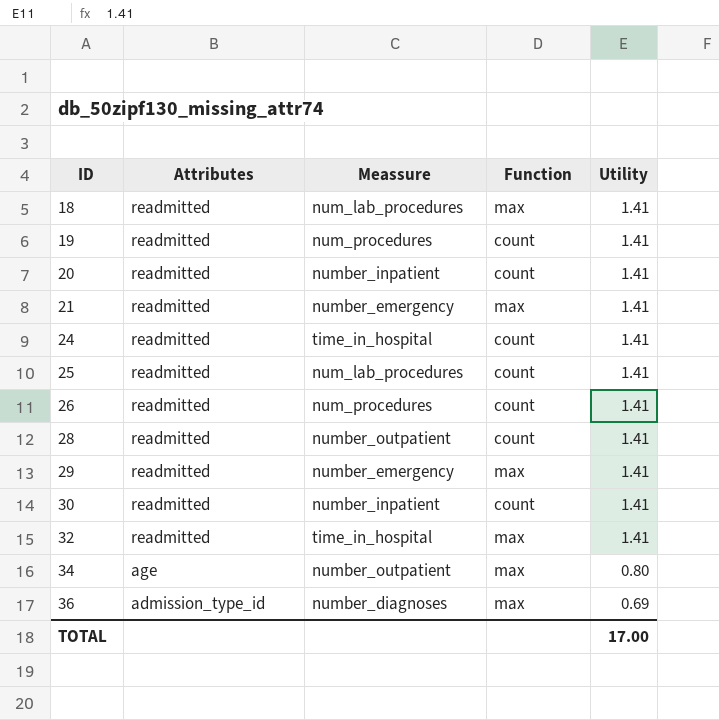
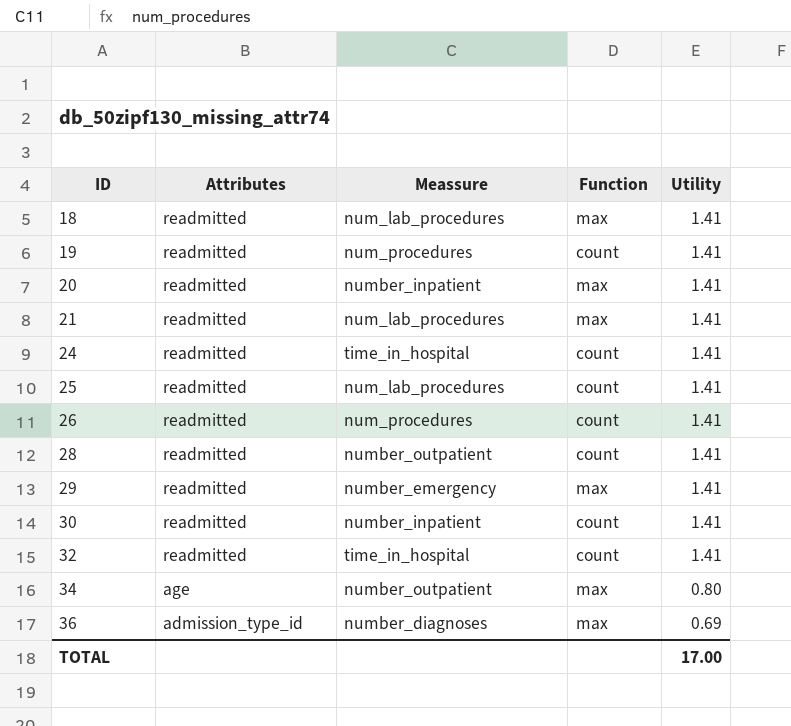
20 | Function: count -> max
21 | Meassure: number_emergency -> num_lab_procedures
32 | Function: max -> count

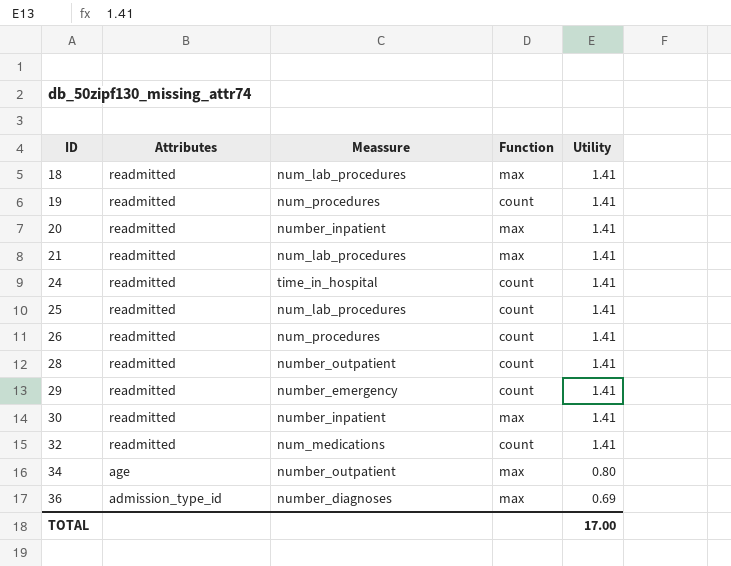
29 | Function: max -> count
30 | Function: count -> max
32 | Meassure: time_in_hospital -> num_medications

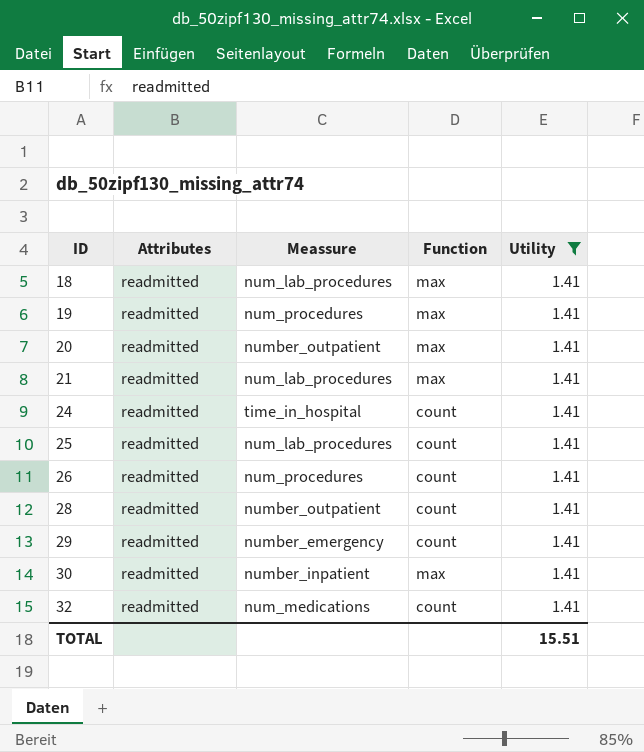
filter: none -> Utility = 1.41
19 | Function: count -> max
20 | Meassure: number_inpatient -> number_outpatient
TOTAL | Utility: 17.00 -> 15.51

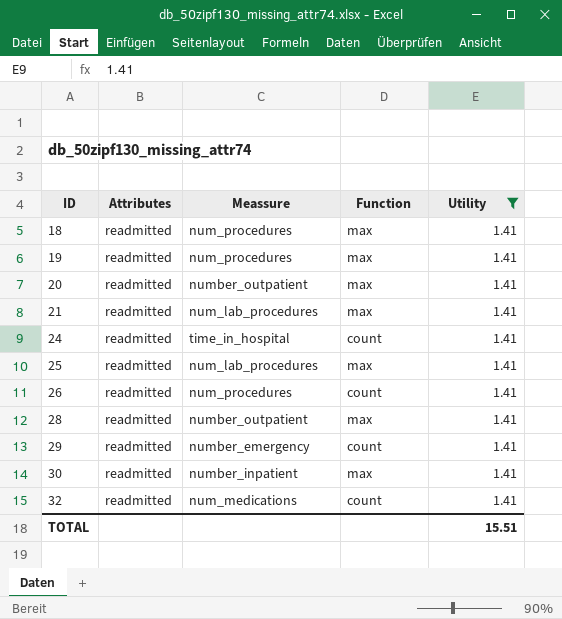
18 | Meassure: num_lab_procedures -> num_procedures
25 | Function: count -> max
28 | Function: count -> max

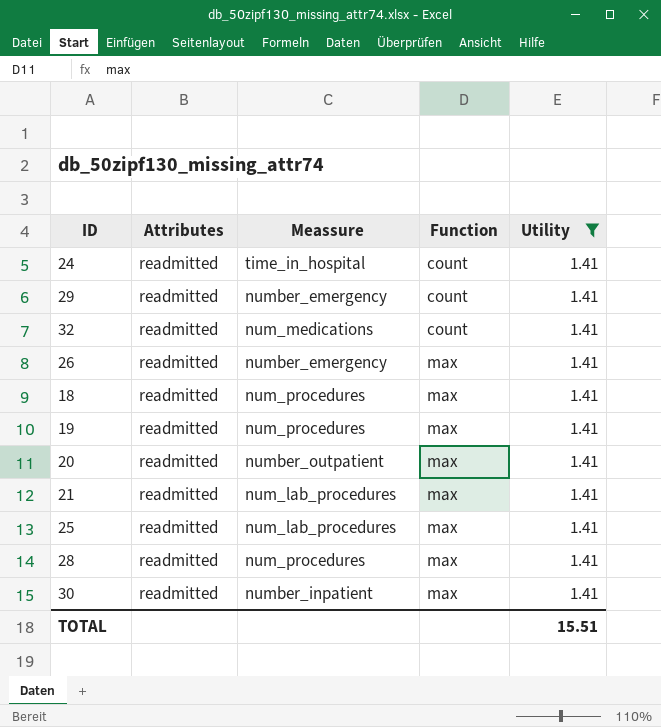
row order: ID ascending -> Function ascending
26 | Meassure: num_procedures -> number_emergency
26 | Function: count -> max
28 | Meassure: number_outpatient -> num_procedures

